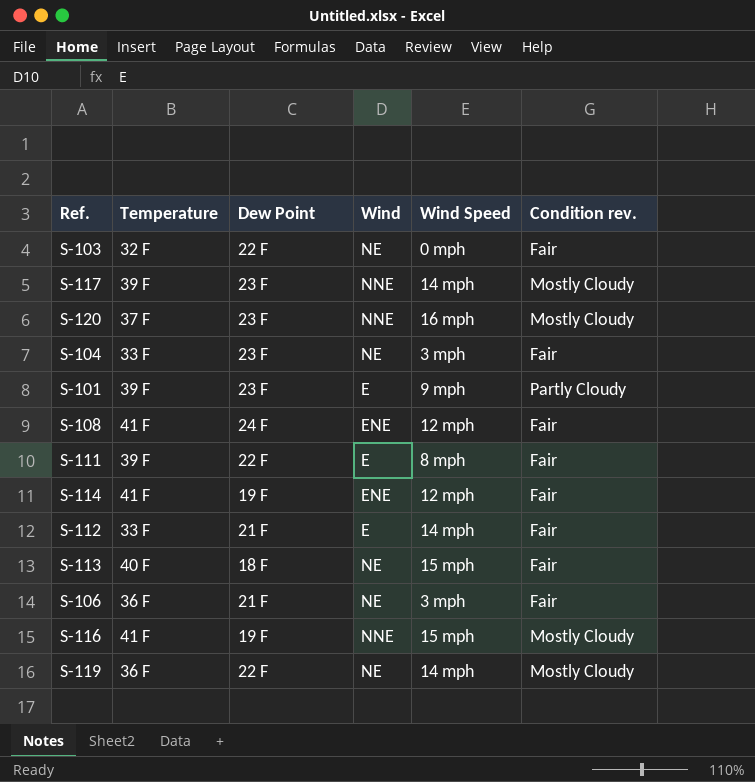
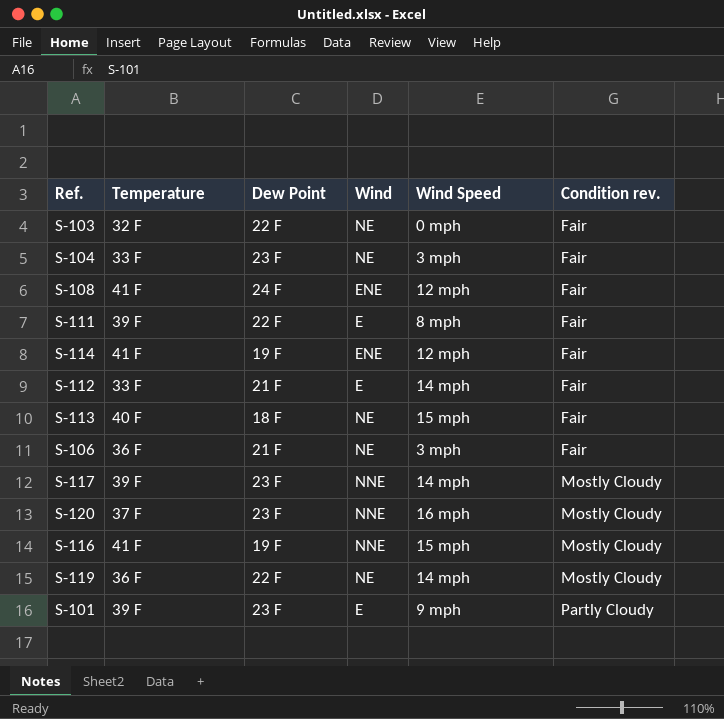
row order: none -> Condition rev. ascending

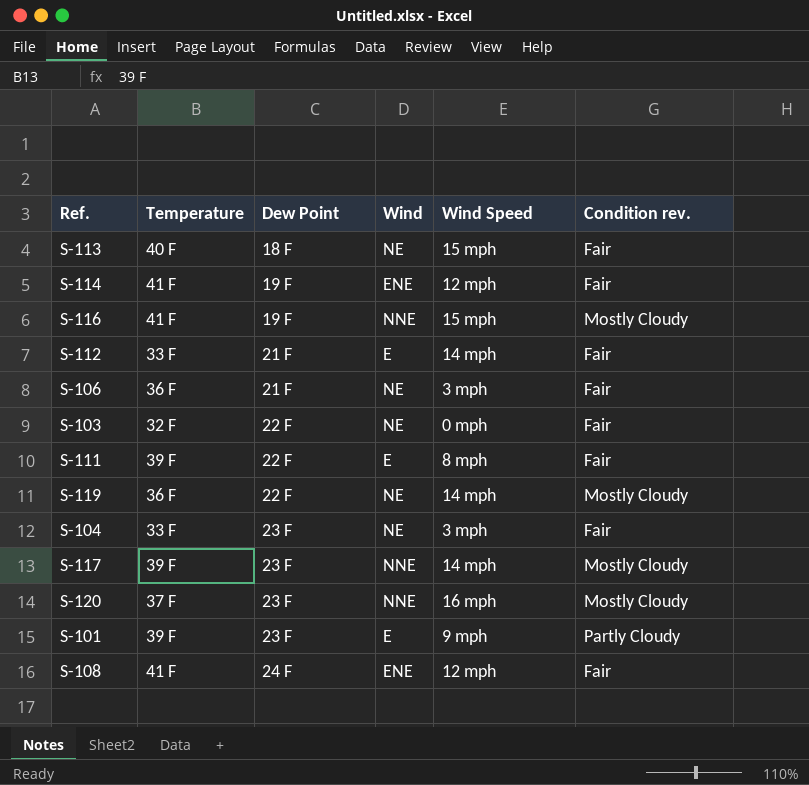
row order: Condition rev. ascending -> Dew Point ascending

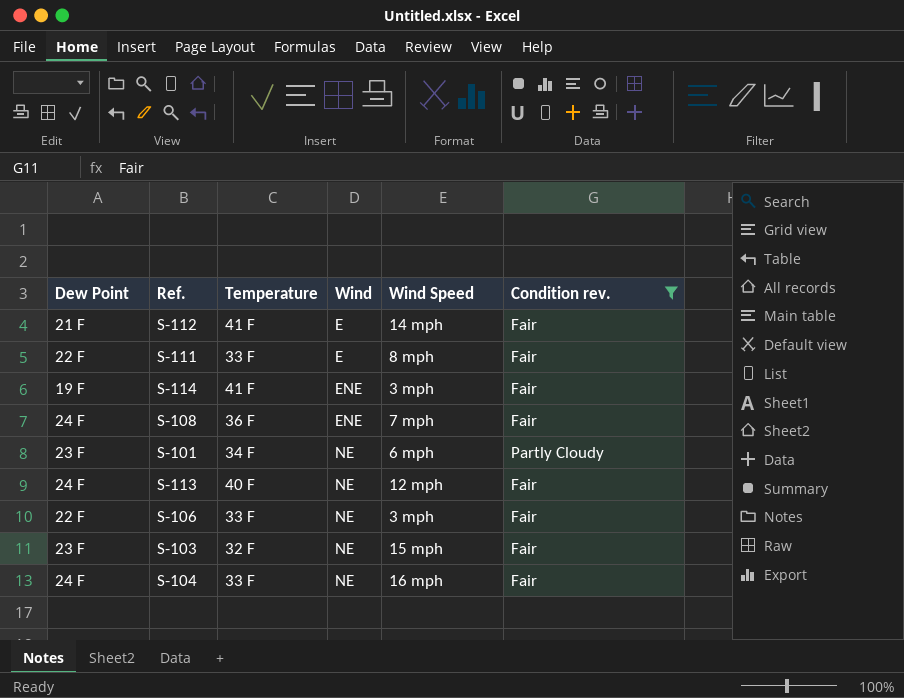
filter: none -> Condition rev. != Mostly Cloudy
row order: Dew Point ascending -> Wind ascending
column Dew Point | position: 3 -> 1
S-112 | Temperature: 33 F -> 41 F
S-111 | Temperature: 39 F -> 33 F
S-114 | Wind Speed: 12 mph -> 3 mph
S-108 | Temperature: 41 F -> 36 F
S-108 | Wind Speed: 12 mph -> 7 mph
S-101 | Temperature: 39 F -> 34 F
S-101 | Wind: E -> NE
S-101 | Wind Speed: 9 mph -> 6 mph
S-113 | Dew Point: 18 F -> 24 F
S-113 | Wind Speed: 15 mph -> 12 mph
S-106 | Dew Point: 21 F -> 22 F
S-106 | Temperature: 36 F -> 33 F
S-103 | Dew Point: 22 F -> 23 F
S-103 | Wind Speed: 0 mph -> 15 mph
S-104 | Dew Point: 23 F -> 24 F
S-104 | Wind Speed: 3 mph -> 16 mph

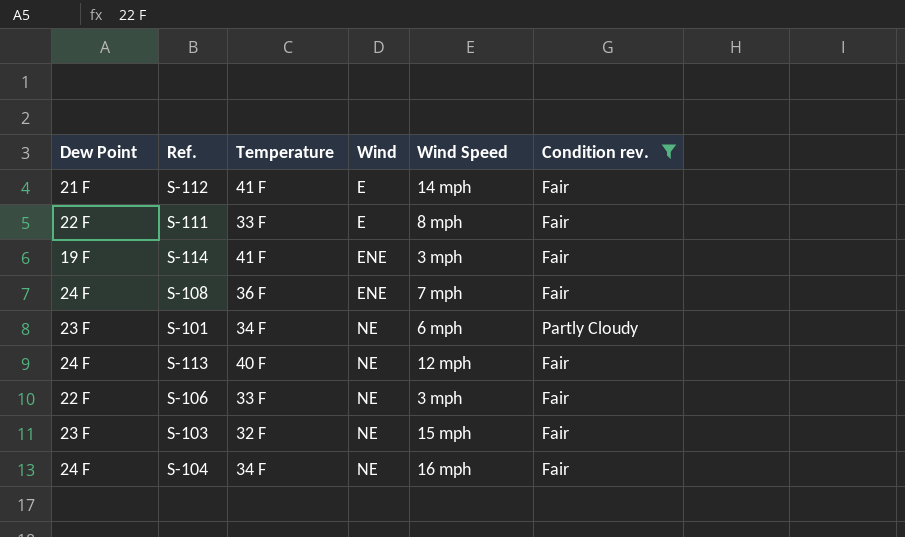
S-104 | Temperature: 33 F -> 34 F

